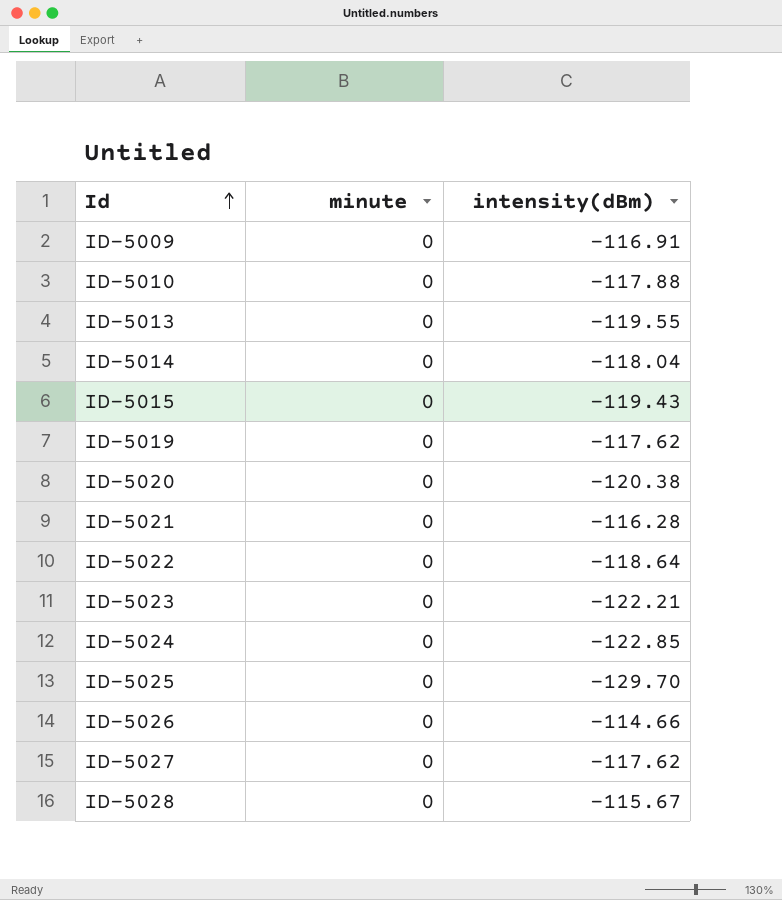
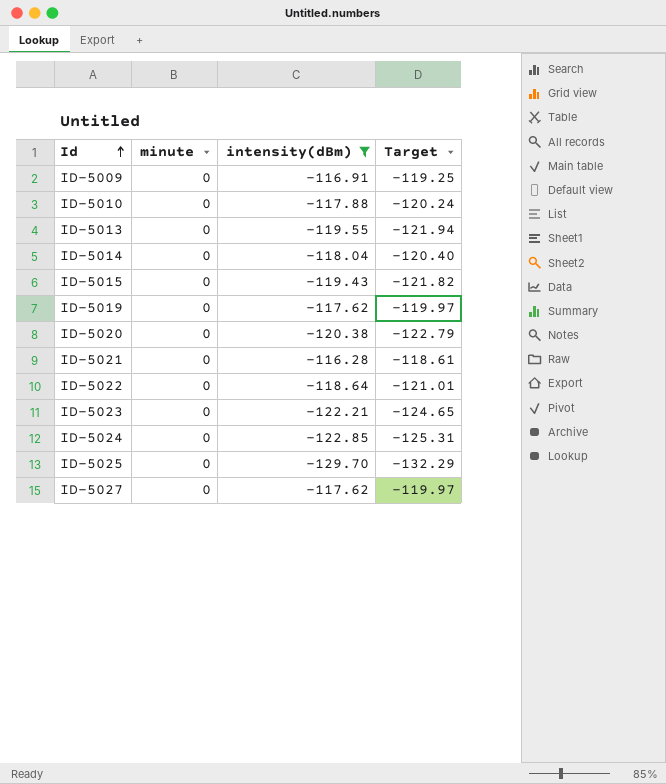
filter: none -> intensity(dBm) <= -116.28
column Target | formula: none -> [intensity(dBm)] * 1.02

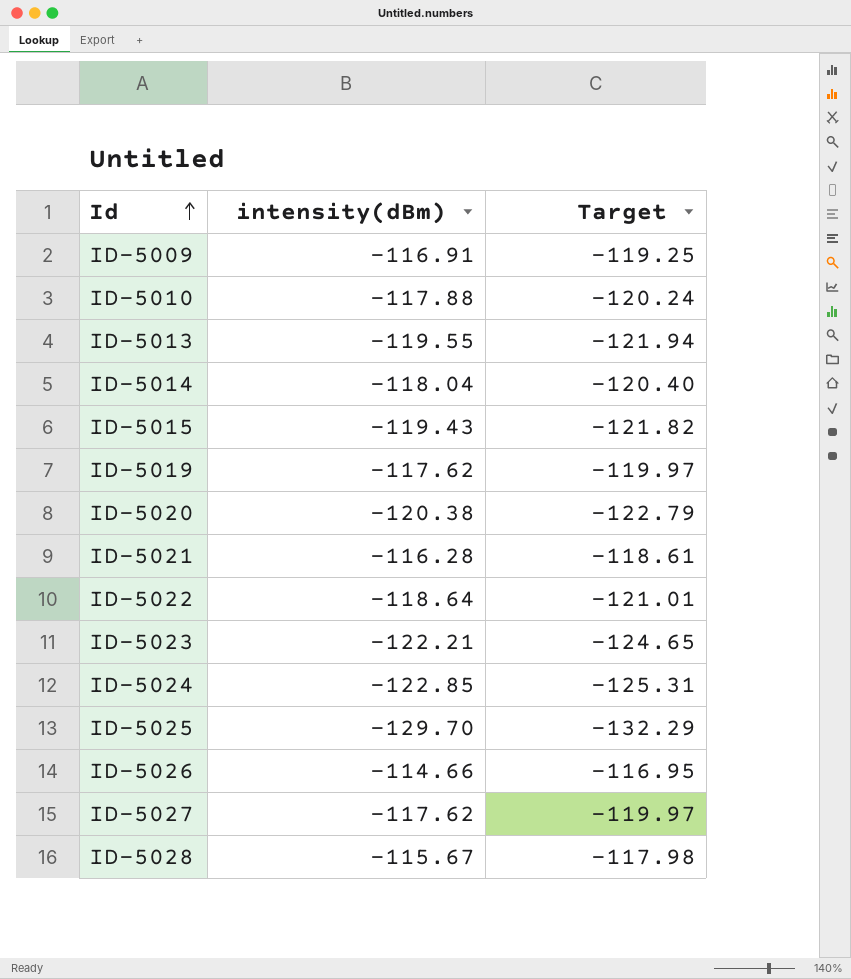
filter: intensity(dBm) <= -116.28 -> none
column minute | position: 2 -> none

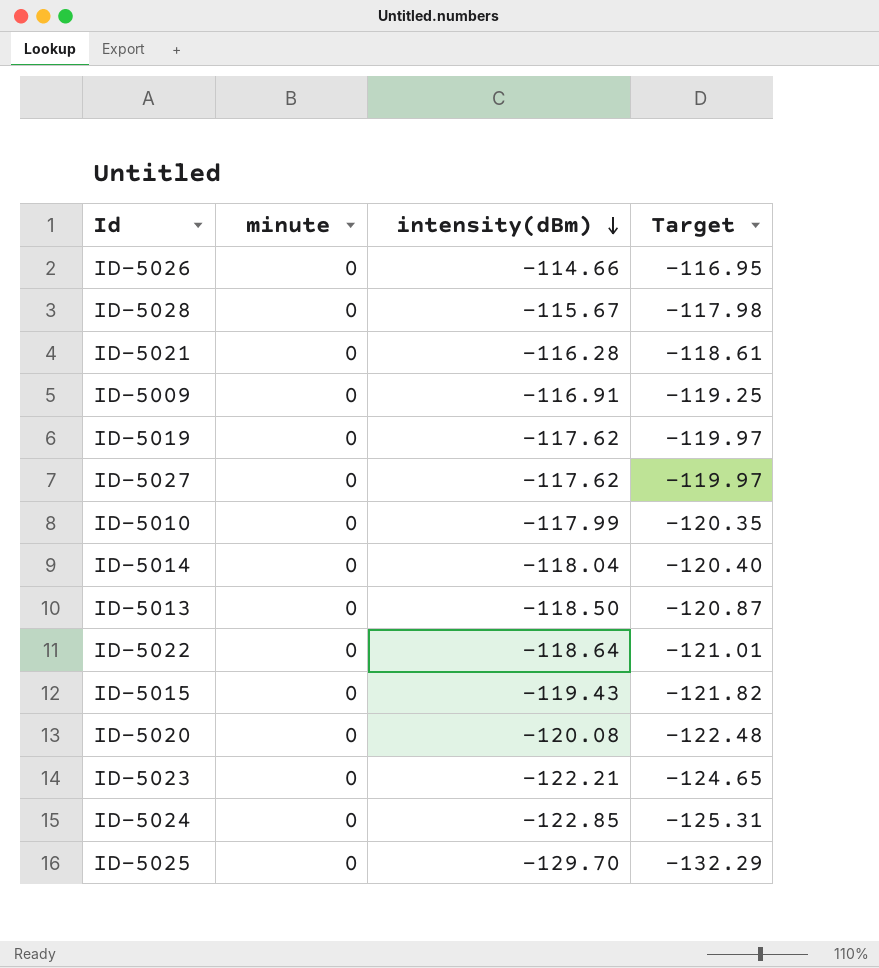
row order: Id ascending -> intensity(dBm) descending
column minute | position: none -> 2
ID-5010 | intensity(dBm): -117.88 -> -117.99
ID-5010 | Target: -120.24 -> -120.35
ID-5013 | intensity(dBm): -119.55 -> -118.50
ID-5013 | Target: -121.94 -> -120.87
ID-5020 | intensity(dBm): -120.38 -> -120.08
ID-5020 | Target: -122.79 -> -122.48

